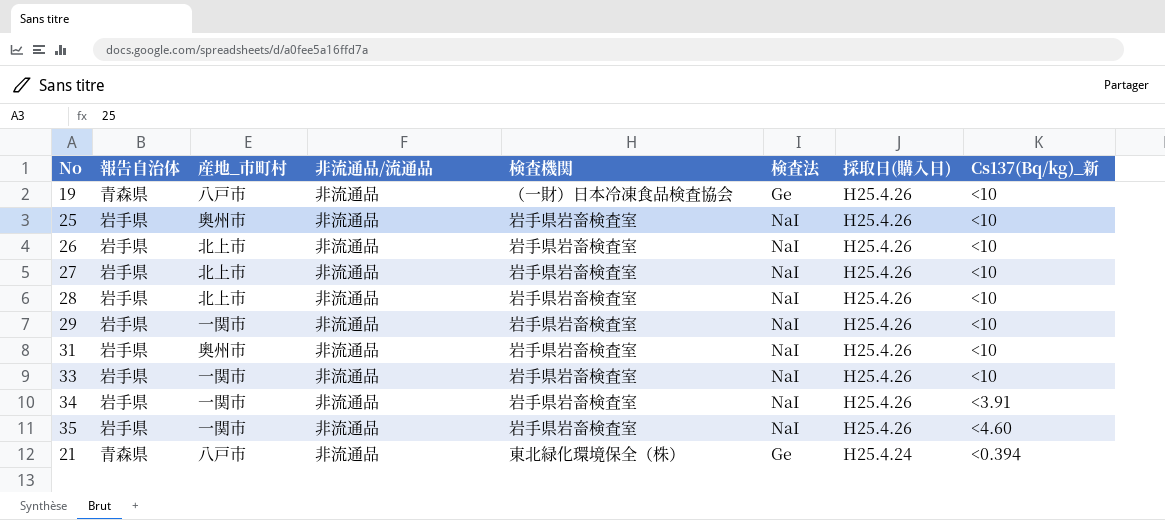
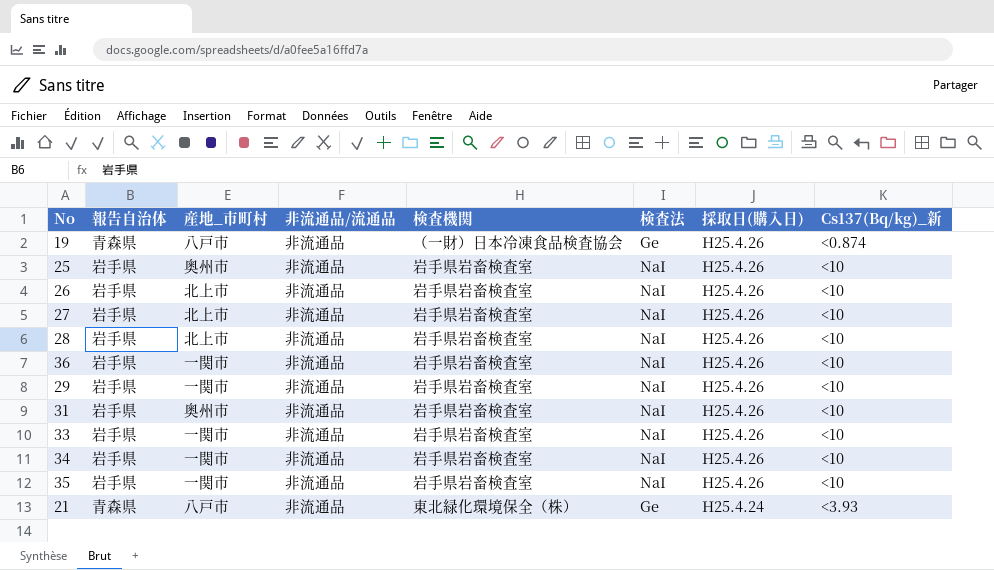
19 | Cs137(Bq/kg)_新: <10 -> <0.874
row 36: none -> 岩手県 | 一関市 | 非流通品 | 岩手県岩畜検査室 | NaI | H25.4.26 | <10
34 | Cs137(Bq/kg)_新: <3.91 -> <10
35 | Cs137(Bq/kg)_新: <4.60 -> <10
21 | Cs137(Bq/kg)_新: <0.394 -> <3.93

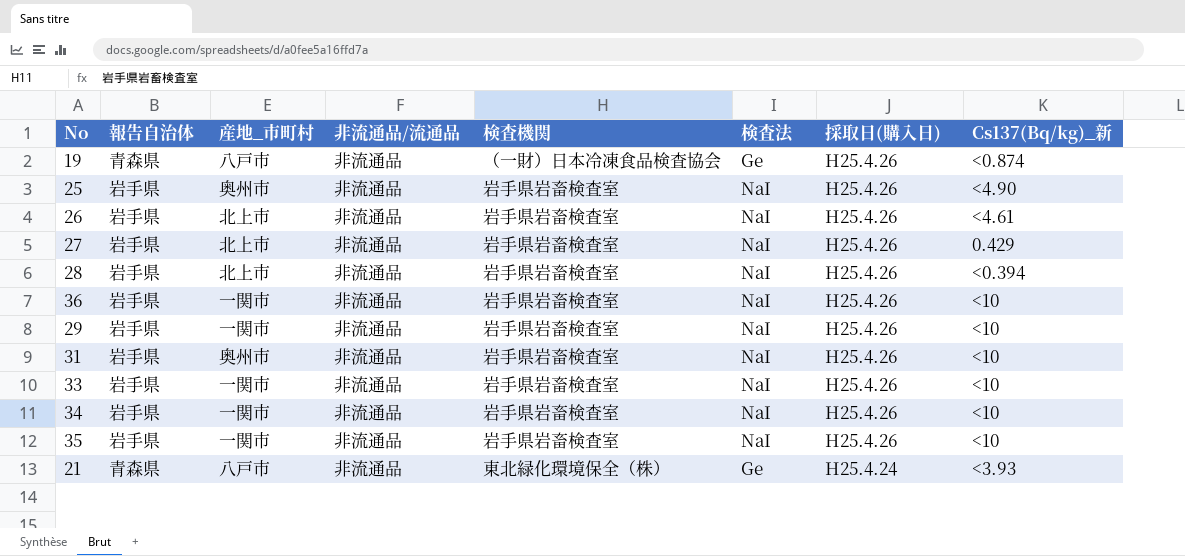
25 | Cs137(Bq/kg)_新: <10 -> <4.90
26 | Cs137(Bq/kg)_新: <10 -> <4.61
27 | Cs137(Bq/kg)_新: <10 -> 0.429
28 | Cs137(Bq/kg)_新: <10 -> <0.394

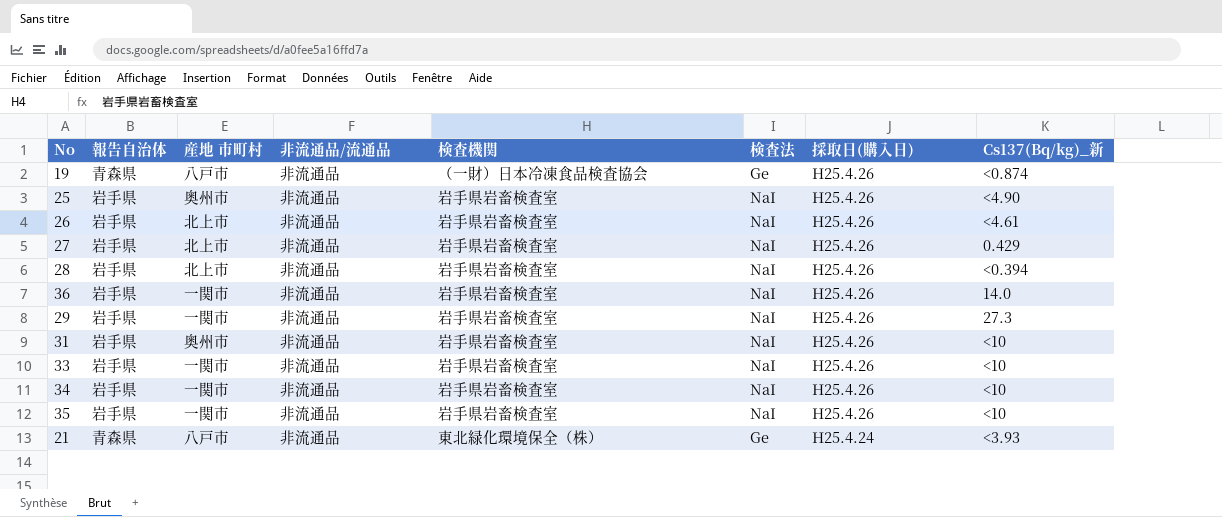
column name: 産地_市町村 -> 産地 市町村
36 | Cs137(Bq/kg)_新: <10 -> 14.0
29 | Cs137(Bq/kg)_新: <10 -> 27.3

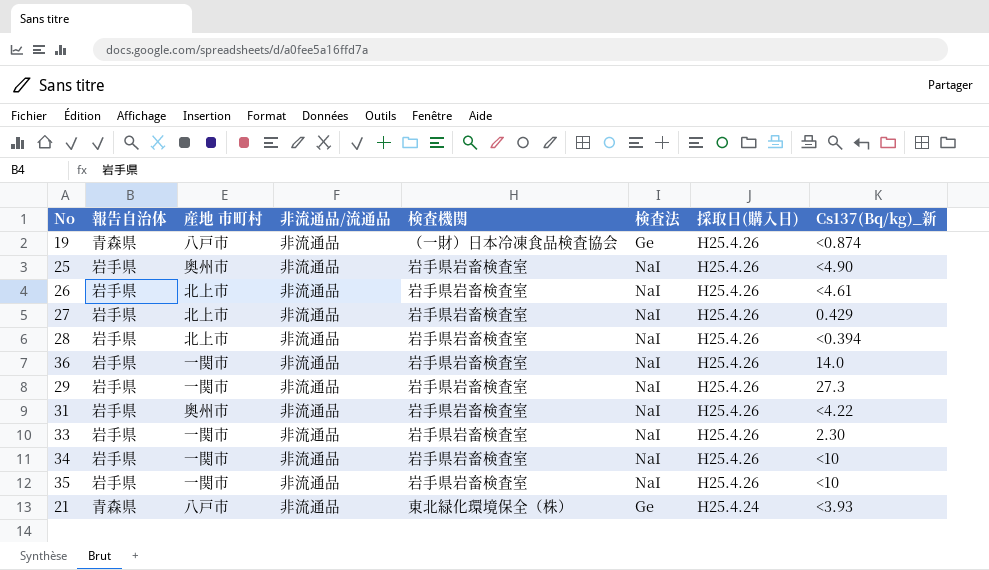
31 | Cs137(Bq/kg)_新: <10 -> <4.22
33 | Cs137(Bq/kg)_新: <10 -> 2.30

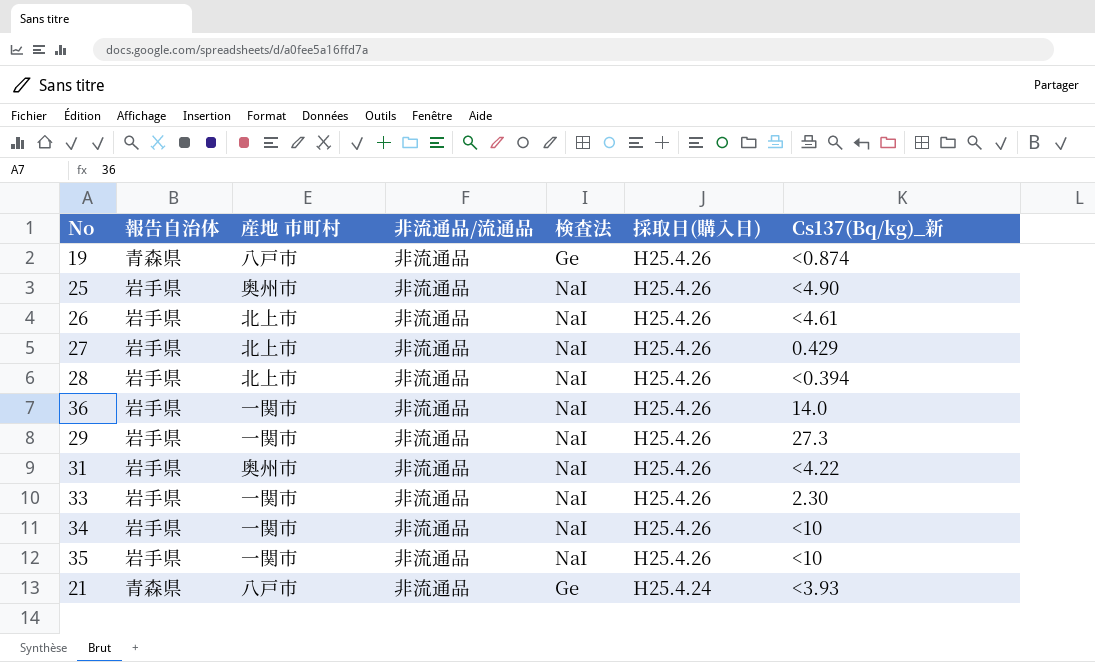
column 検査機関 | position: 5 -> none

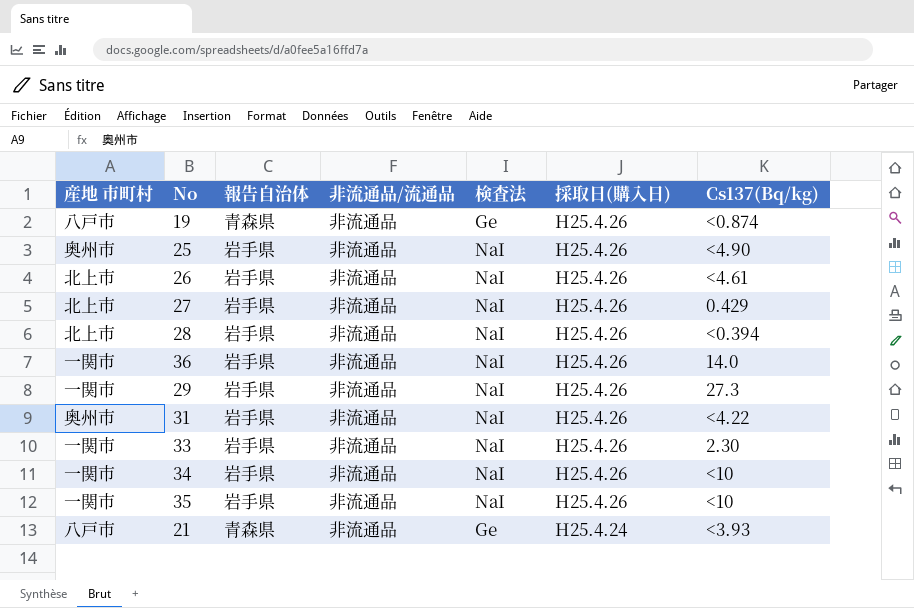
column 産地 市町村 | position: 3 -> 1
column name: Cs137(Bq/kg)_新 -> Cs137(Bq/kg)

